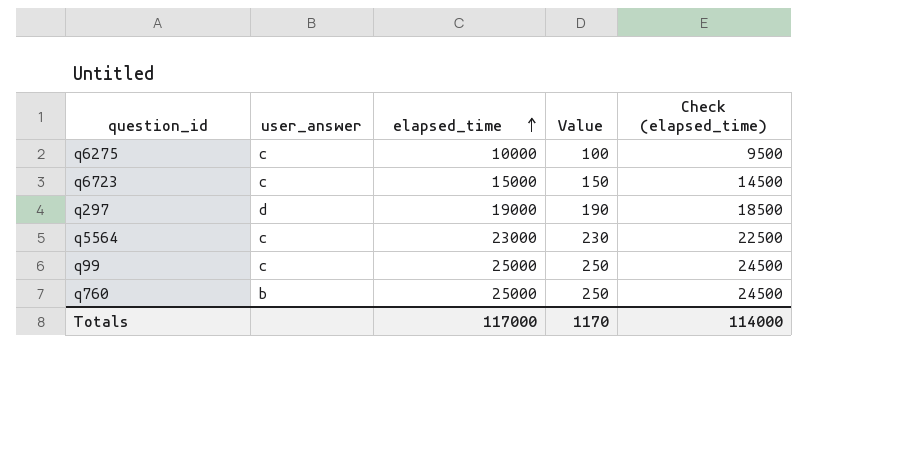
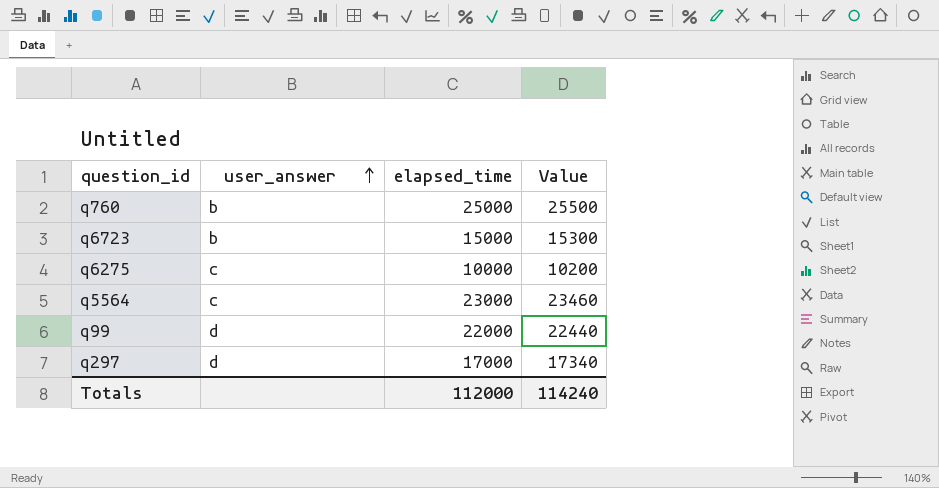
row order: elapsed_time ascending -> user_answer ascending
column Check (elapsed_time) | formula: [elapsed_time] - 500 -> none
column Value | formula: [elapsed_time] * 0.01 -> [elapsed_time] * 1.02
q6723 | user_answer: c -> b
q99 | user_answer: c -> d
q99 | elapsed_time: 25000 -> 22000
q297 | elapsed_time: 19000 -> 17000
Totals | elapsed_time: 117000 -> 112000
Totals | Value: 1170 -> 114240

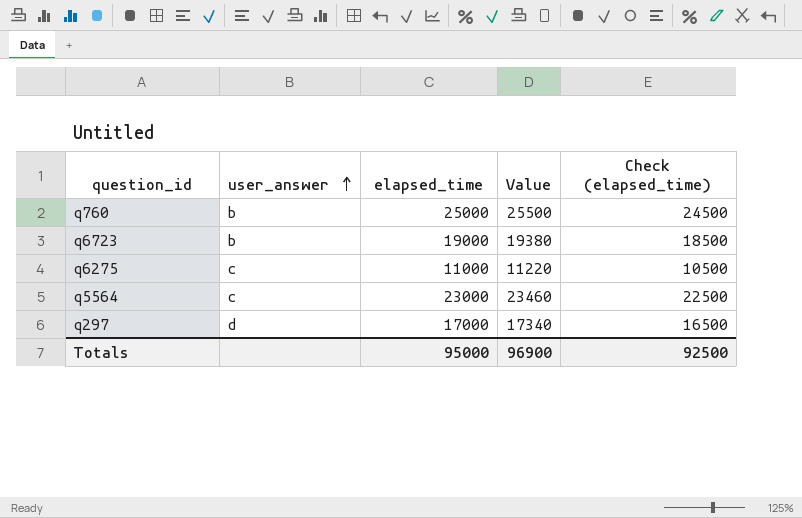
column Check (elapsed_time) | formula: none -> [elapsed_time] - 500
row q99: d | 22000 | 22440 -> none
q6723 | elapsed_time: 15000 -> 19000
q6723 | Value: 15300 -> 19380
q6275 | elapsed_time: 10000 -> 11000
q6275 | Value: 10200 -> 11220
Totals | elapsed_time: 112000 -> 95000
Totals | Value: 114240 -> 96900

